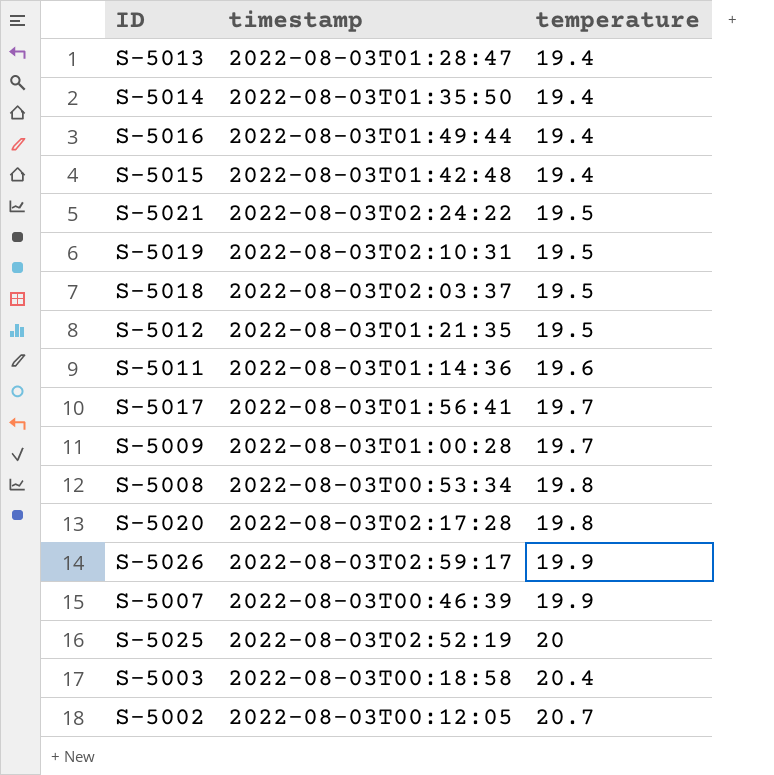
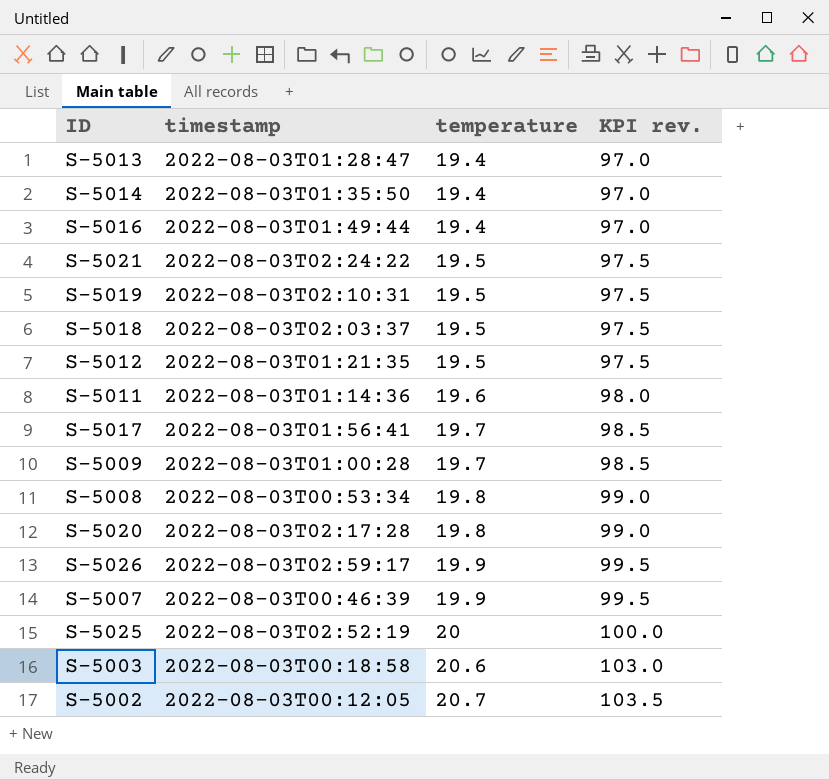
column KPI rev. | formula: none -> [temperature] * 5
row S-5015: 2022-08-03T01:42:48 | 19.4 -> none
S-5003 | temperature: 20.4 -> 20.6

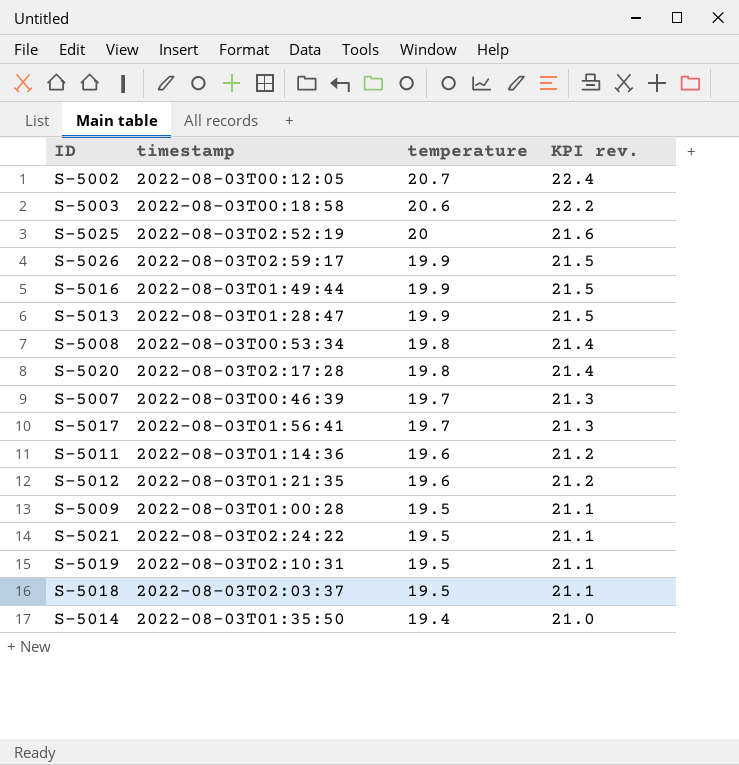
row order: temperature ascending -> temperature descending
column KPI rev. | formula: [temperature] * 5 -> [temperature] * 1.08
S-5016 | temperature: 19.4 -> 19.9
S-5013 | temperature: 19.4 -> 19.9
S-5007 | temperature: 19.9 -> 19.7
S-5012 | temperature: 19.5 -> 19.6
S-5009 | temperature: 19.7 -> 19.5

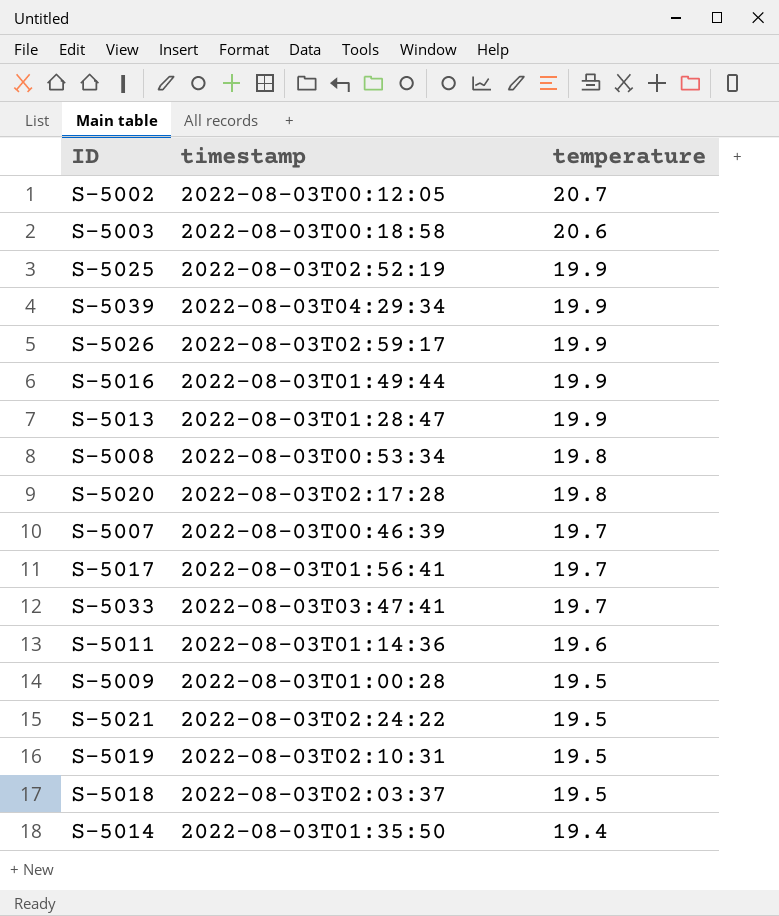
column KPI rev. | formula: [temperature] * 1.08 -> none
row S-5012: 2022-08-03T01:21:35 | 19.6 | 21.2 -> none
S-5025 | temperature: 20 -> 19.9
row S-5039: none -> 2022-08-03T04:29:34 | 19.9
row S-5033: none -> 2022-08-03T03:47:41 | 19.7

